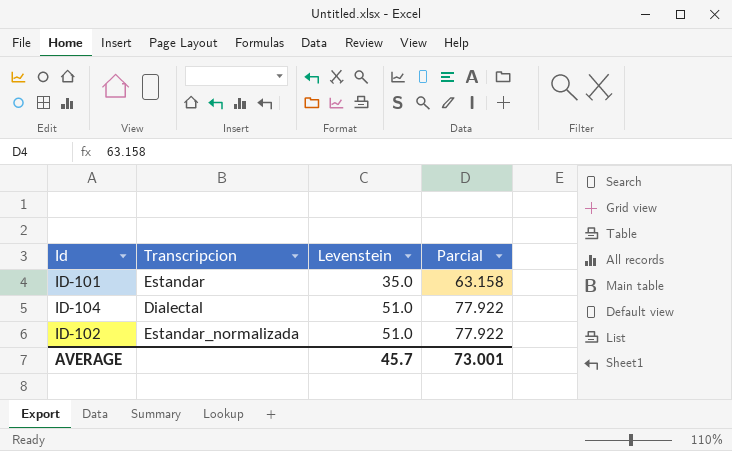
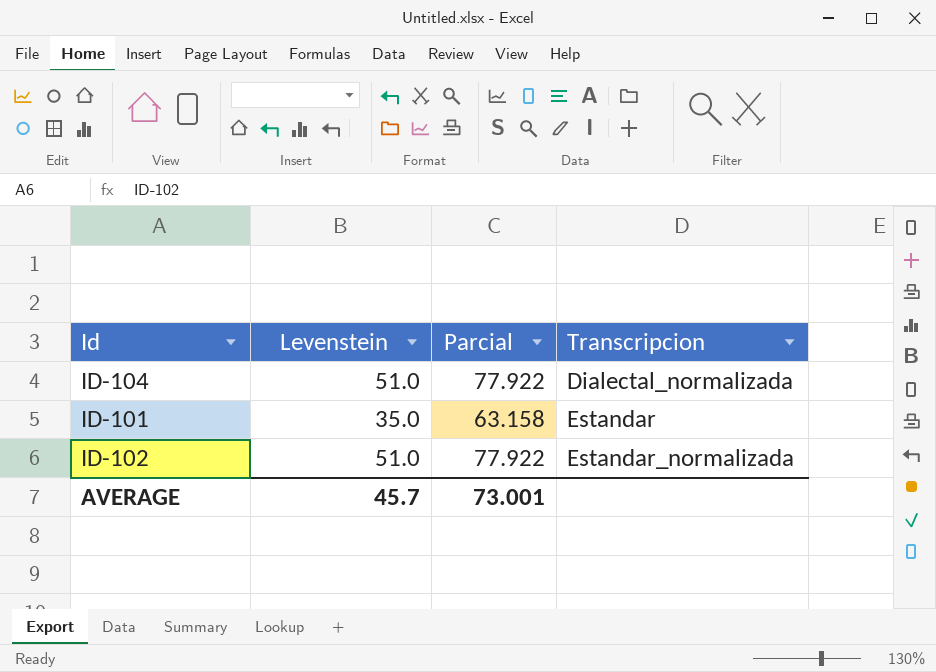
row order: Levenstein ascending -> Transcripcion ascending
column Transcripcion | position: 2 -> 4
ID-104 | Transcripcion: Dialectal -> Dialectal_normalizada

